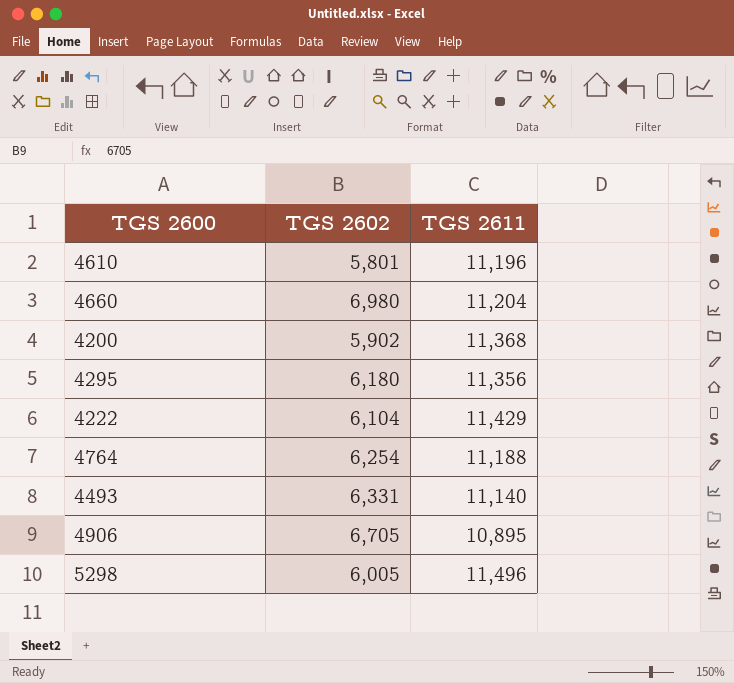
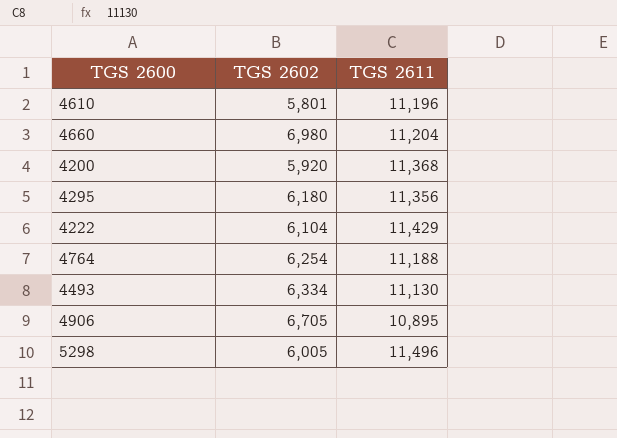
4200 | TGS 2602: 5,902 -> 5,920
4493 | TGS 2602: 6,331 -> 6,334
4493 | TGS 2611: 11,140 -> 11,130

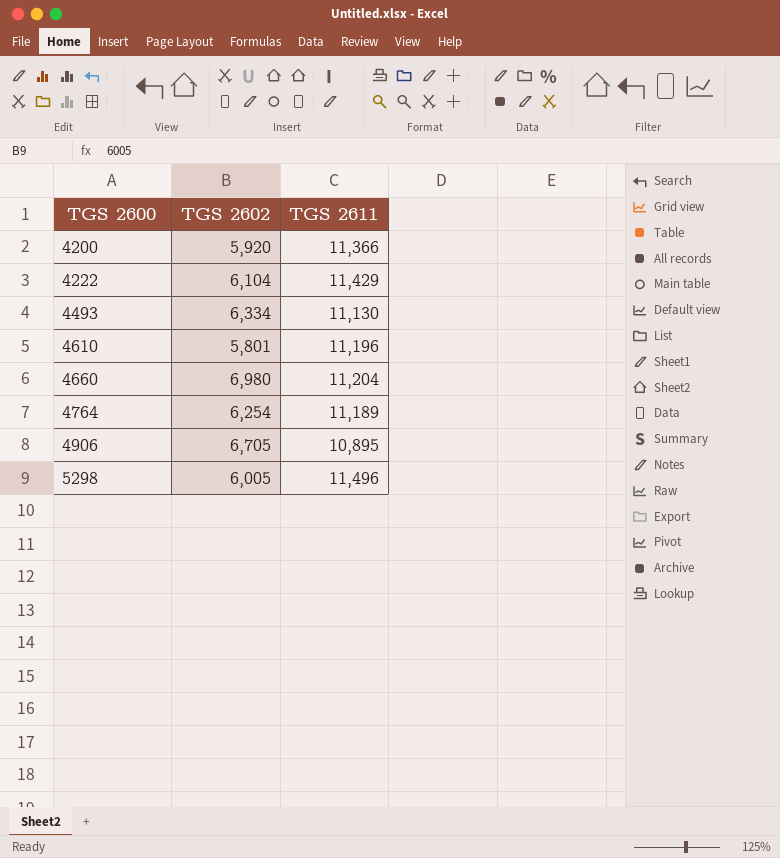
row order: none -> TGS 2600 ascending
row 4295: 6,180 | 11,356 -> none
4200 | TGS 2611: 11,368 -> 11,366
4764 | TGS 2611: 11,188 -> 11,189

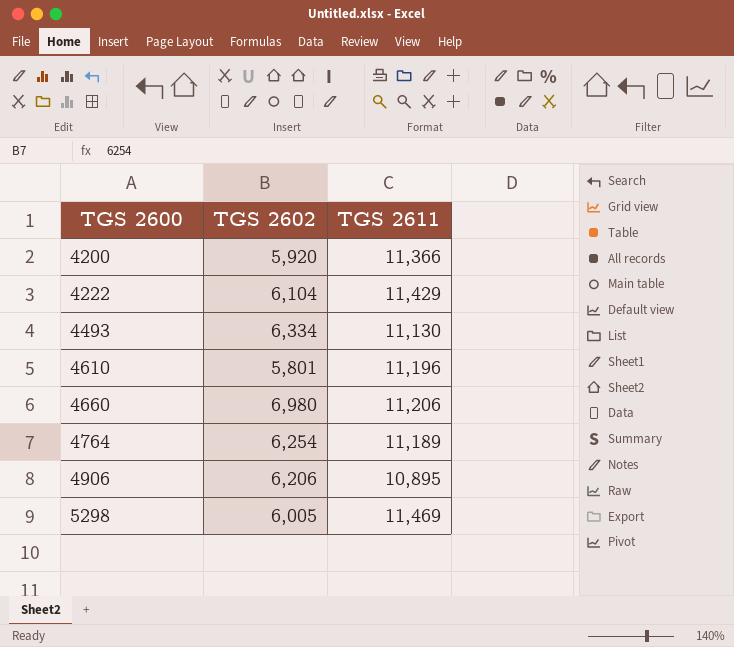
4660 | TGS 2611: 11,204 -> 11,206
4906 | TGS 2602: 6,705 -> 6,206
5298 | TGS 2611: 11,496 -> 11,469

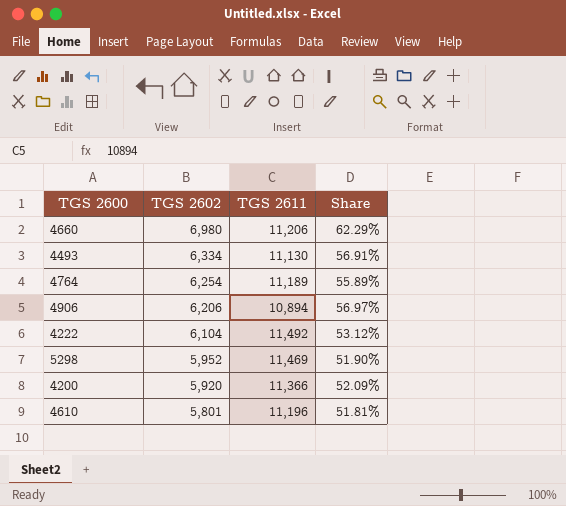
row order: TGS 2600 ascending -> TGS 2602 descending
column Share | formula: none -> [TGS 2602] / [TGS 2611]
4906 | TGS 2611: 10,895 -> 10,894
4222 | TGS 2611: 11,429 -> 11,492
5298 | TGS 2602: 6,005 -> 5,952

